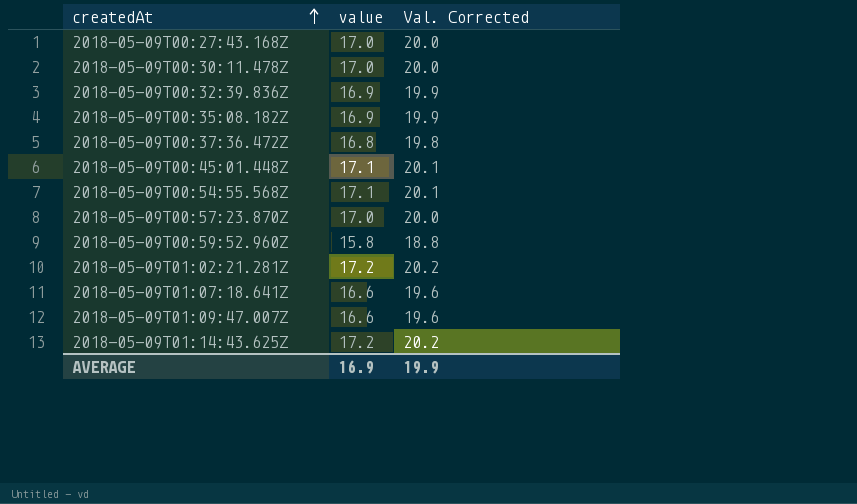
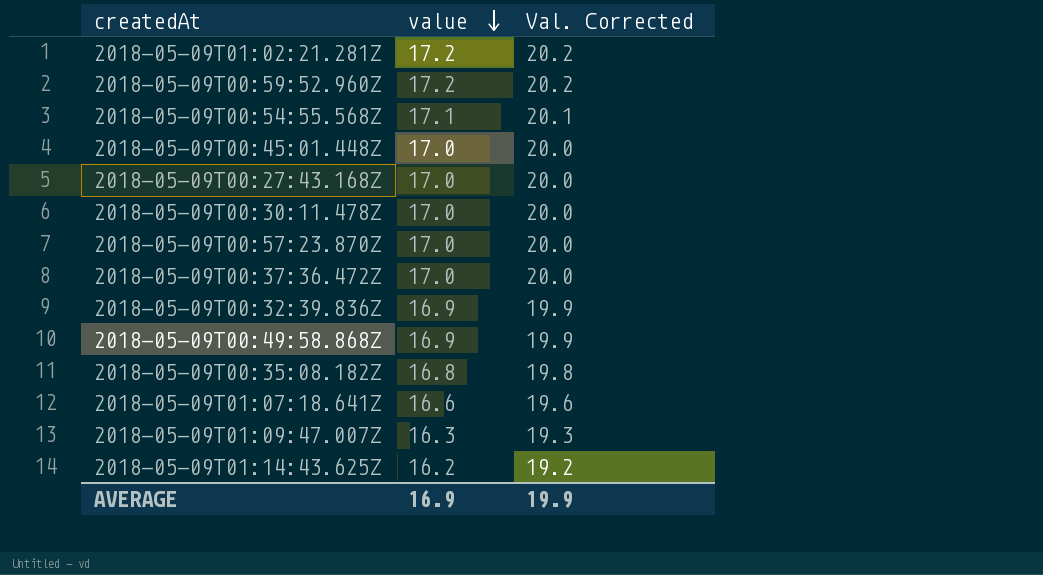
row order: createdAt ascending -> value descending
2018-05-09T00:59:52.960Z | value: 15.8 -> 17.2
2018-05-09T00:59:52.960Z | Val. Corrected: 18.8 -> 20.2
2018-05-09T00:45:01.448Z | value: 17.1 -> 17.0
2018-05-09T00:45:01.448Z | Val. Corrected: 20.1 -> 20.0
2018-05-09T00:37:36.472Z | value: 16.8 -> 17.0
2018-05-09T00:37:36.472Z | Val. Corrected: 19.8 -> 20.0
row 2018-05-09T00:49:58.868Z: none -> 16.9 | 19.9
2018-05-09T00:35:08.182Z | value: 16.9 -> 16.8
2018-05-09T00:35:08.182Z | Val. Corrected: 19.9 -> 19.8
2018-05-09T01:09:47.007Z | value: 16.6 -> 16.3
2018-05-09T01:09:47.007Z | Val. Corrected: 19.6 -> 19.3
2018-05-09T01:14:43.625Z | value: 17.2 -> 16.2
2018-05-09T01:14:43.625Z | Val. Corrected: 20.2 -> 19.2

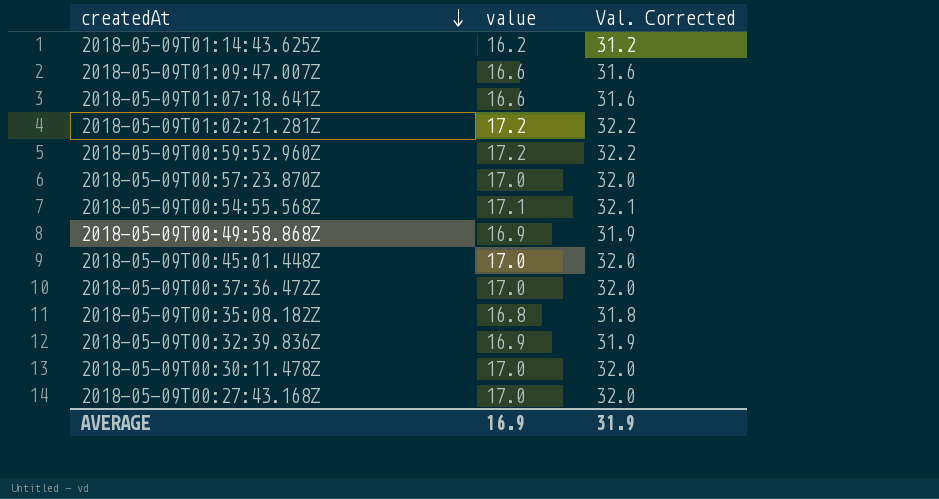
row order: value descending -> createdAt descending
column Val. Corrected | formula: [value] + 3 -> [value] + 15
2018-05-09T01:09:47.007Z | value: 16.3 -> 16.6
AVERAGE | Val. Corrected: 19.9 -> 31.9

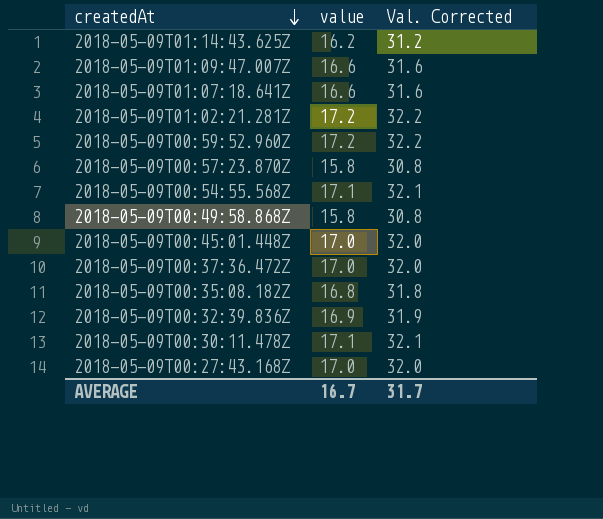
2018-05-09T00:57:23.870Z | value: 17.0 -> 15.8
2018-05-09T00:57:23.870Z | Val. Corrected: 32.0 -> 30.8
2018-05-09T00:49:58.868Z | value: 16.9 -> 15.8
2018-05-09T00:49:58.868Z | Val. Corrected: 31.9 -> 30.8
2018-05-09T00:30:11.478Z | value: 17.0 -> 17.1
2018-05-09T00:30:11.478Z | Val. Corrected: 32.0 -> 32.1
AVERAGE | value: 16.9 -> 16.7
AVERAGE | Val. Corrected: 31.9 -> 31.7

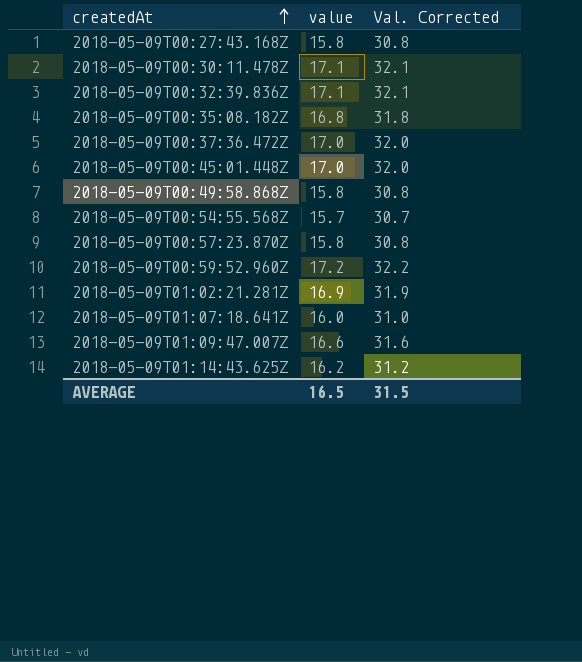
row order: createdAt descending -> createdAt ascending
2018-05-09T00:27:43.168Z | value: 17.0 -> 15.8
2018-05-09T00:27:43.168Z | Val. Corrected: 32.0 -> 30.8
2018-05-09T00:32:39.836Z | value: 16.9 -> 17.1
2018-05-09T00:32:39.836Z | Val. Corrected: 31.9 -> 32.1
2018-05-09T00:54:55.568Z | value: 17.1 -> 15.7
2018-05-09T00:54:55.568Z | Val. Corrected: 32.1 -> 30.7
2018-05-09T01:02:21.281Z | value: 17.2 -> 16.9
2018-05-09T01:02:21.281Z | Val. Corrected: 32.2 -> 31.9
2018-05-09T01:07:18.641Z | value: 16.6 -> 16.0
2018-05-09T01:07:18.641Z | Val. Corrected: 31.6 -> 31.0
AVERAGE | value: 16.7 -> 16.5
AVERAGE | Val. Corrected: 31.7 -> 31.5

